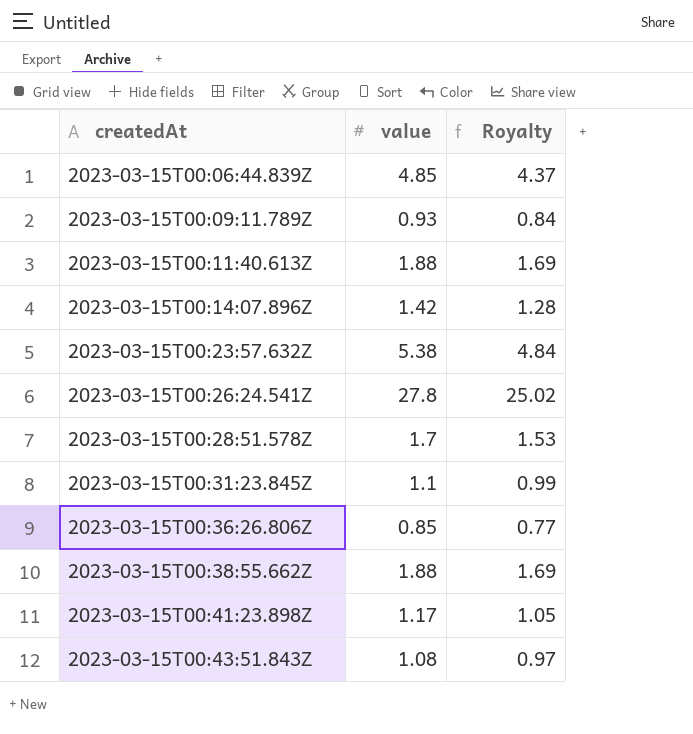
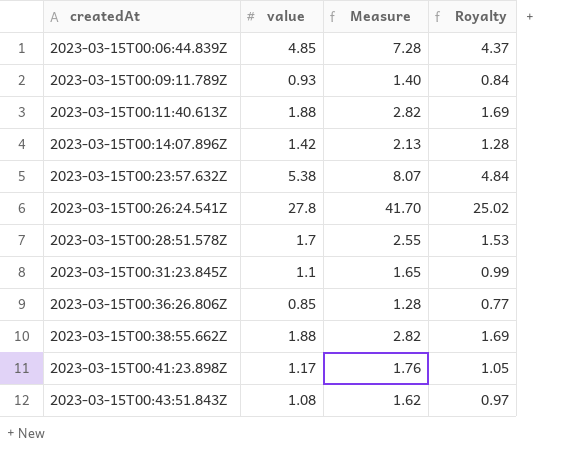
column Measure | formula: none -> [value] * 1.5

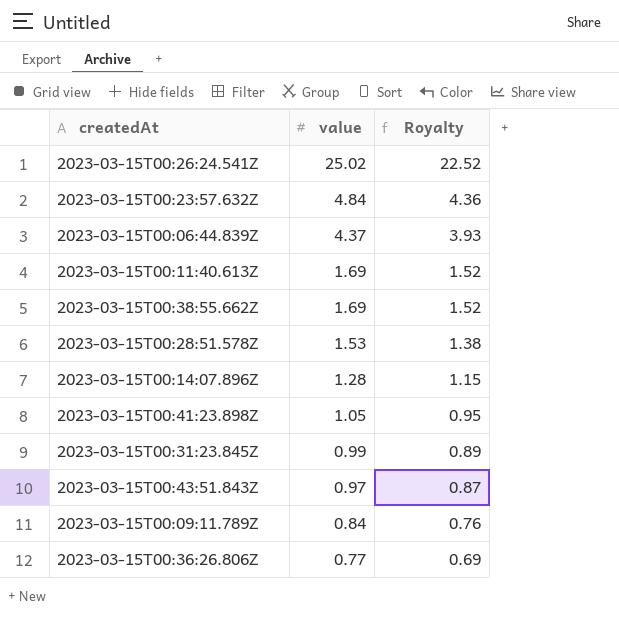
row order: createdAt ascending -> value descending
column Measure | formula: [value] * 1.5 -> none
2023-03-15T00:26:24.541Z | value: 27.8 -> 25.02
2023-03-15T00:26:24.541Z | Royalty: 25.02 -> 22.52
2023-03-15T00:23:57.632Z | value: 5.38 -> 4.84
2023-03-15T00:23:57.632Z | Royalty: 4.84 -> 4.36
2023-03-15T00:06:44.839Z | value: 4.85 -> 4.37
2023-03-15T00:06:44.839Z | Royalty: 4.37 -> 3.93
2023-03-15T00:11:40.613Z | value: 1.88 -> 1.69
2023-03-15T00:11:40.613Z | Royalty: 1.69 -> 1.52
2023-03-15T00:38:55.662Z | value: 1.88 -> 1.69
2023-03-15T00:38:55.662Z | Royalty: 1.69 -> 1.52
2023-03-15T00:28:51.578Z | value: 1.7 -> 1.53
2023-03-15T00:28:51.578Z | Royalty: 1.53 -> 1.38
2023-03-15T00:14:07.896Z | value: 1.42 -> 1.28
2023-03-15T00:14:07.896Z | Royalty: 1.28 -> 1.15
2023-03-15T00:41:23.898Z | value: 1.17 -> 1.05
2023-03-15T00:41:23.898Z | Royalty: 1.05 -> 0.95
2023-03-15T00:31:23.845Z | value: 1.1 -> 0.99
2023-03-15T00:31:23.845Z | Royalty: 0.99 -> 0.89
2023-03-15T00:43:51.843Z | value: 1.08 -> 0.97
2023-03-15T00:43:51.843Z | Royalty: 0.97 -> 0.87
2023-03-15T00:09:11.789Z | value: 0.93 -> 0.84
2023-03-15T00:09:11.789Z | Royalty: 0.84 -> 0.76
2023-03-15T00:36:26.806Z | value: 0.85 -> 0.77
2023-03-15T00:36:26.806Z | Royalty: 0.77 -> 0.69

